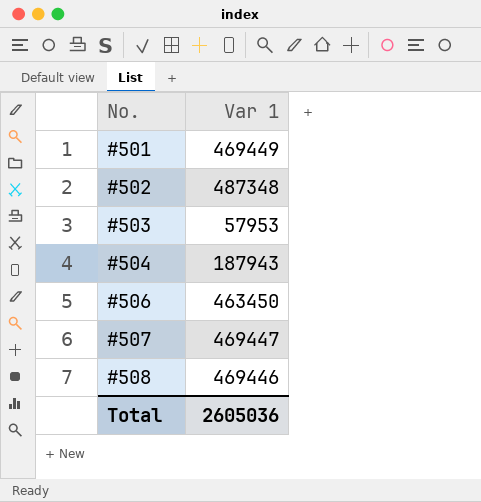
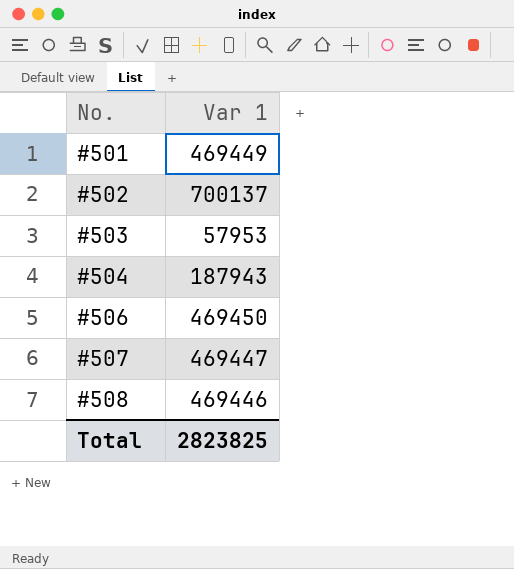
#502 | Var 1: 487348 -> 700137
#506 | Var 1: 463450 -> 469450
Total | Var 1: 2605036 -> 2823825

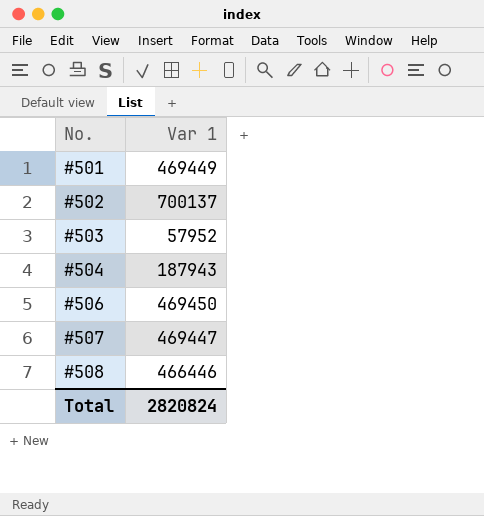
#503 | Var 1: 57953 -> 57952
#508 | Var 1: 469446 -> 466446
Total | Var 1: 2823825 -> 2820824

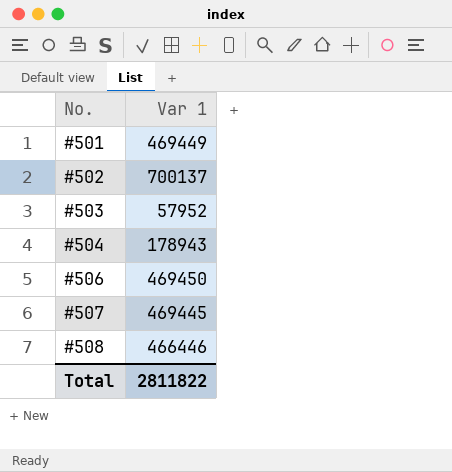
#504 | Var 1: 187943 -> 178943
#507 | Var 1: 469447 -> 469445
Total | Var 1: 2820824 -> 2811822

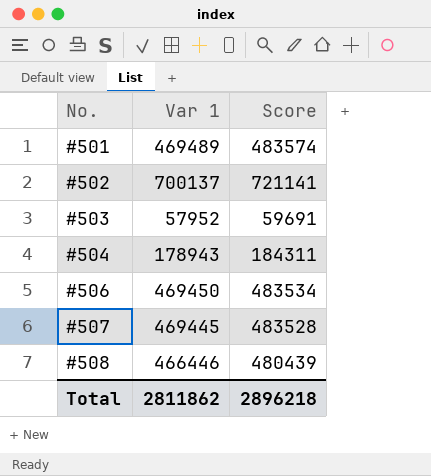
column Score | formula: none -> [Var 1] * 1.03
#501 | Var 1: 469449 -> 469489
Total | Var 1: 2811822 -> 2811862

